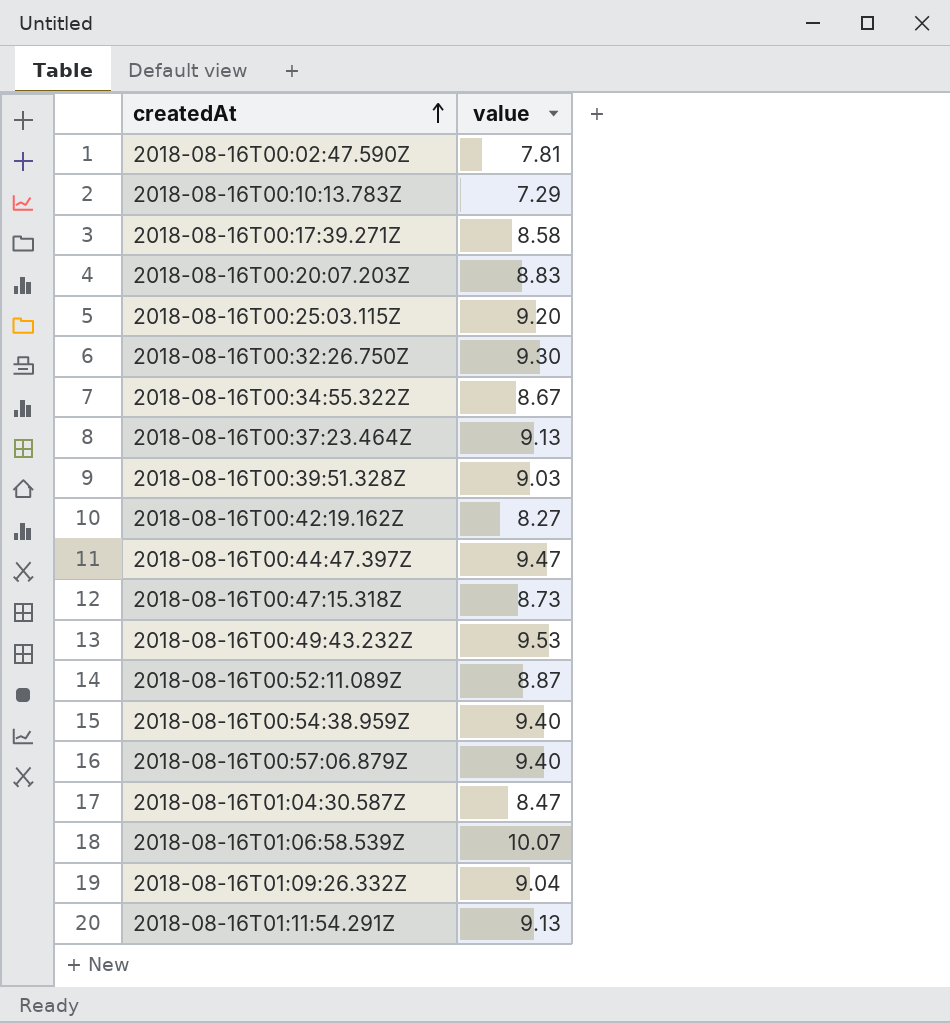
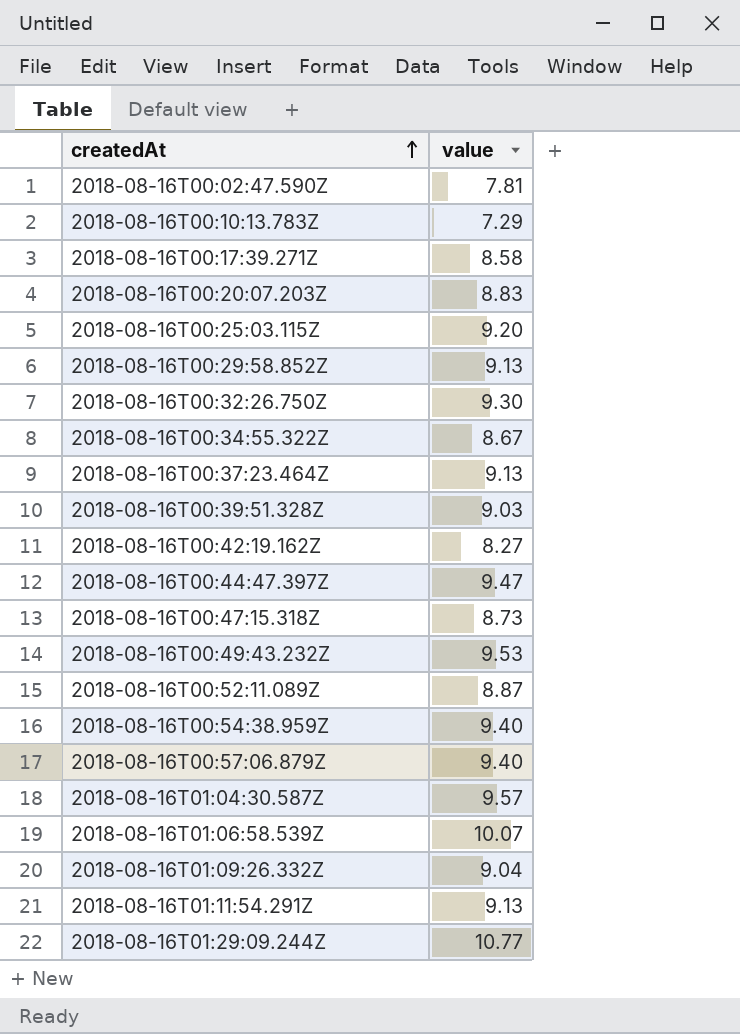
row 2018-08-16T00:29:58.852Z: none -> 9.13
2018-08-16T01:04:30.587Z | value: 8.47 -> 9.57
row 2018-08-16T01:29:09.244Z: none -> 10.77

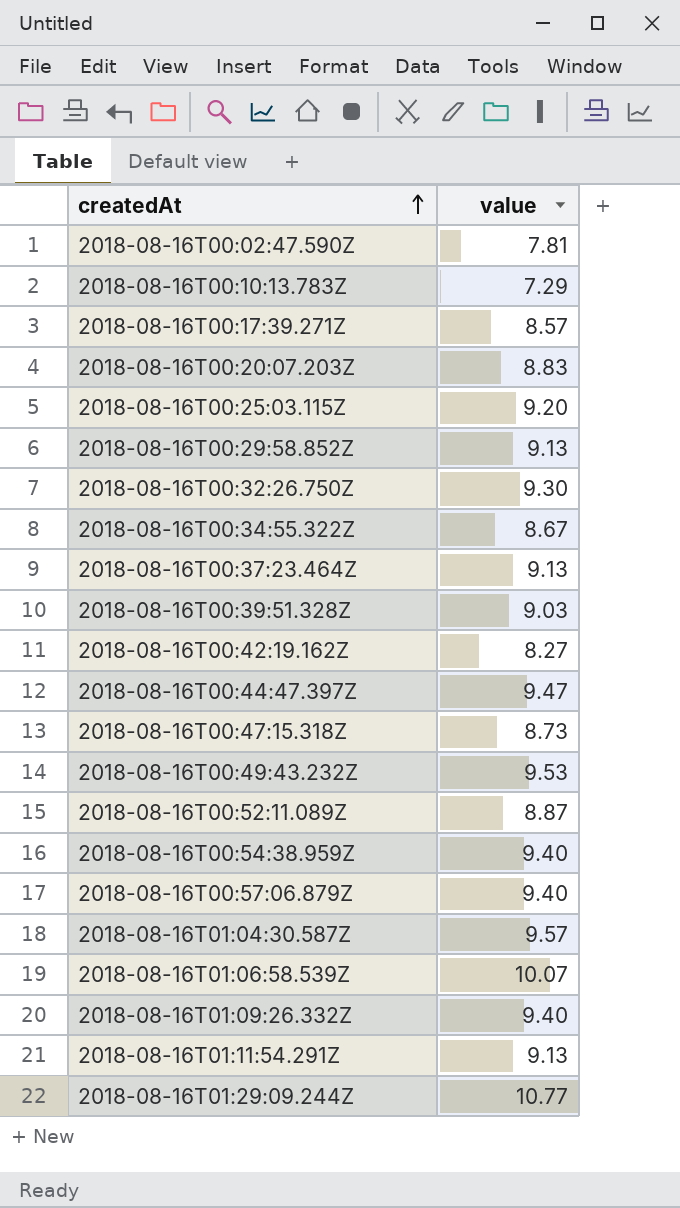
2018-08-16T00:17:39.271Z | value: 8.58 -> 8.57
2018-08-16T01:09:26.332Z | value: 9.04 -> 9.40

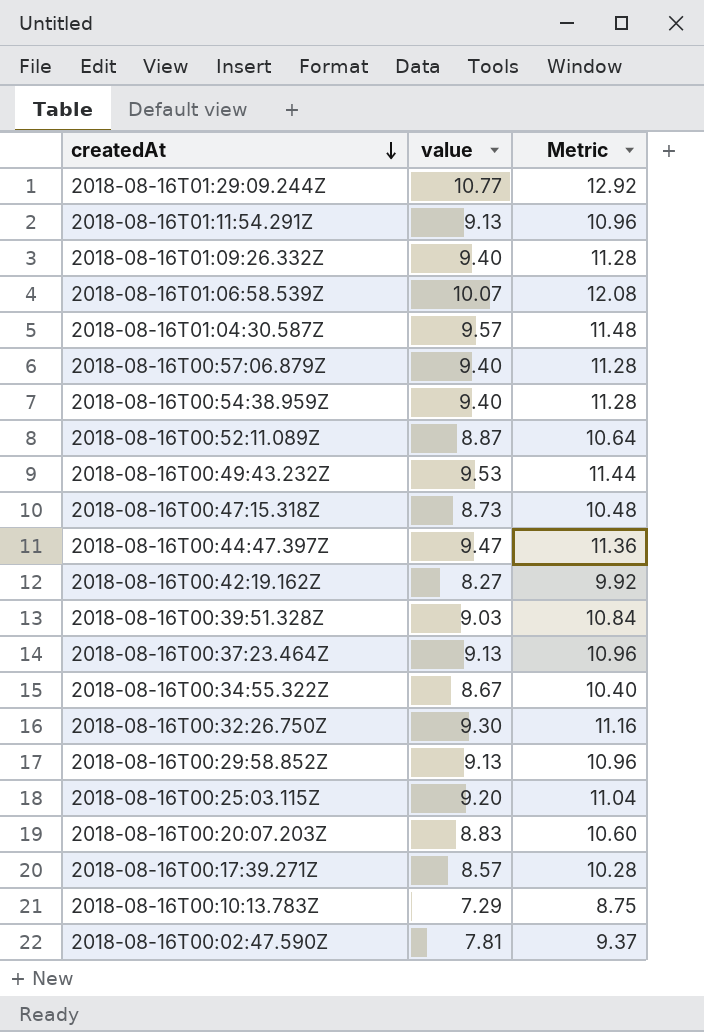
row order: createdAt ascending -> createdAt descending
column Metric | formula: none -> [value] * 1.2

